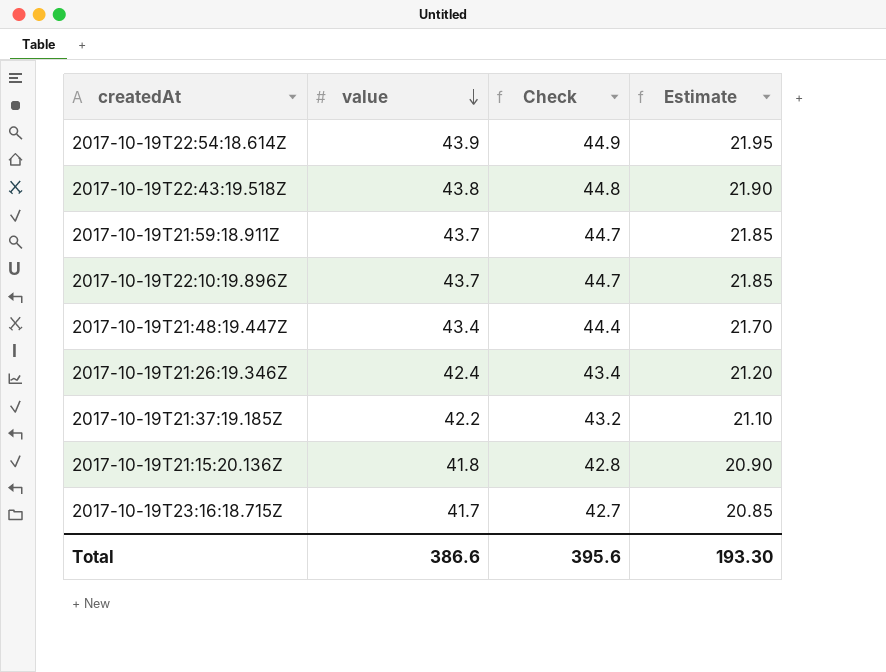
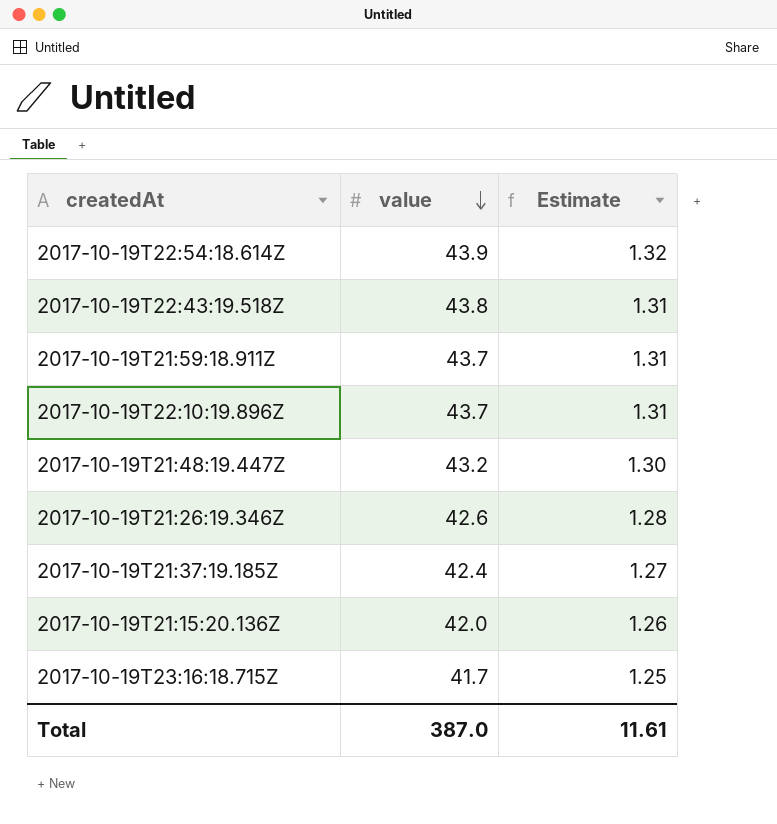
column Check | formula: [value] + 1 -> none
column Estimate | formula: [value] * 0.5 -> [value] * 0.03
2017-10-19T21:48:19.447Z | value: 43.4 -> 43.2
2017-10-19T21:26:19.346Z | value: 42.4 -> 42.6
2017-10-19T21:37:19.185Z | value: 42.2 -> 42.4
2017-10-19T21:15:20.136Z | value: 41.8 -> 42.0
Total | value: 386.6 -> 387.0
Total | Estimate: 193.30 -> 11.61

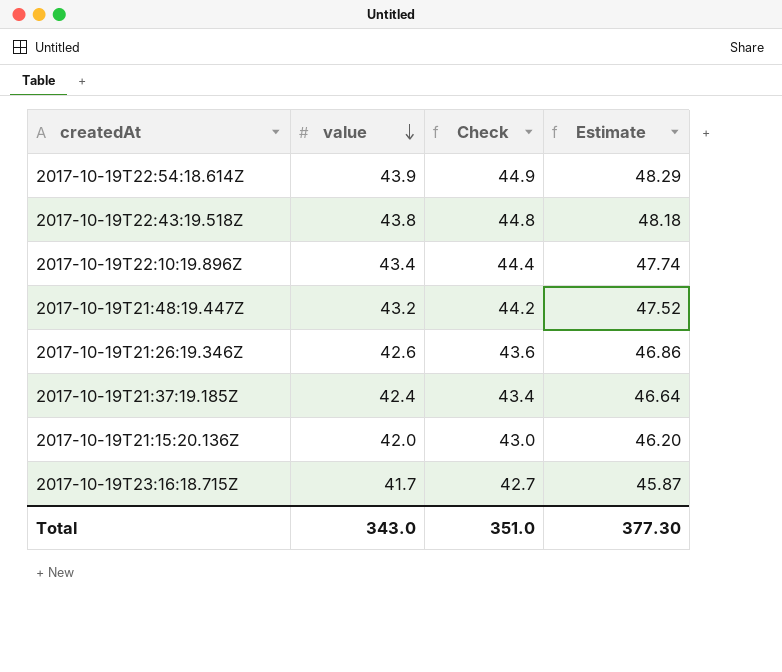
column Check | formula: none -> [value] + 1
column Estimate | formula: [value] * 0.03 -> [value] * 1.1
row 2017-10-19T21:59:18.911Z: 43.7 | 1.31 -> none
2017-10-19T22:10:19.896Z | value: 43.7 -> 43.4
Total | value: 387.0 -> 343.0
Total | Estimate: 11.61 -> 377.30

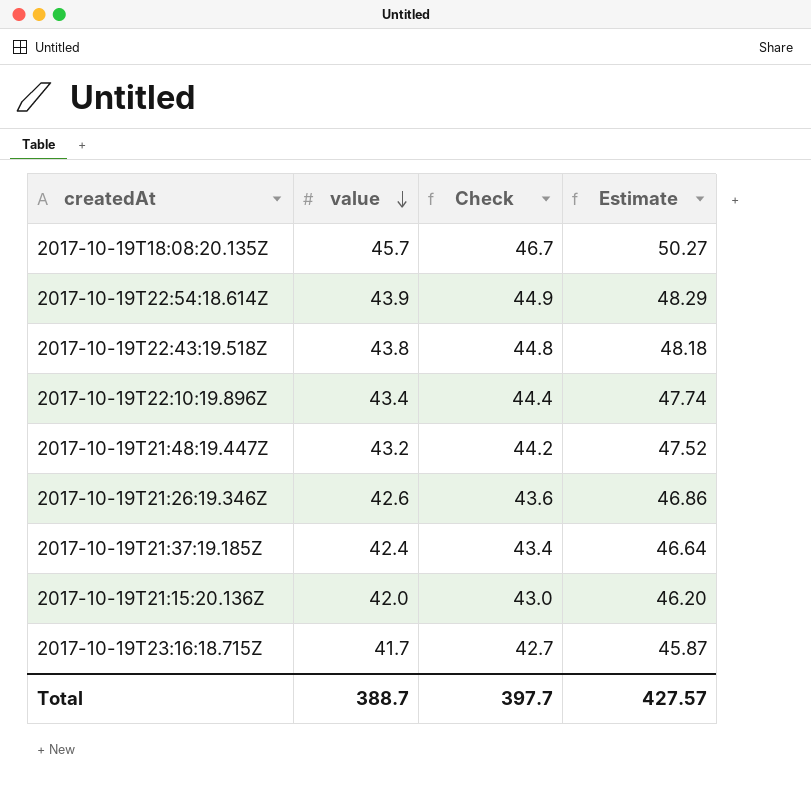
row 2017-10-19T18:08:20.135Z: none -> 45.7 | 46.7 | 50.27
Total | value: 343.0 -> 388.7
Total | Check: 351.0 -> 397.7
Total | Estimate: 377.30 -> 427.57

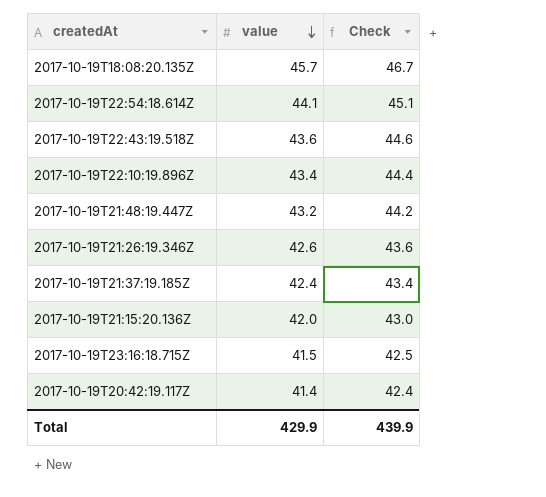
column Estimate | formula: [value] * 1.1 -> none
2017-10-19T22:54:18.614Z | value: 43.9 -> 44.1
2017-10-19T22:54:18.614Z | Check: 44.9 -> 45.1
2017-10-19T22:43:19.518Z | value: 43.8 -> 43.6
2017-10-19T22:43:19.518Z | Check: 44.8 -> 44.6
2017-10-19T23:16:18.715Z | value: 41.7 -> 41.5
2017-10-19T23:16:18.715Z | Check: 42.7 -> 42.5
row 2017-10-19T20:42:19.117Z: none -> 41.4 | 42.4
Total | value: 388.7 -> 429.9
Total | Check: 397.7 -> 439.9

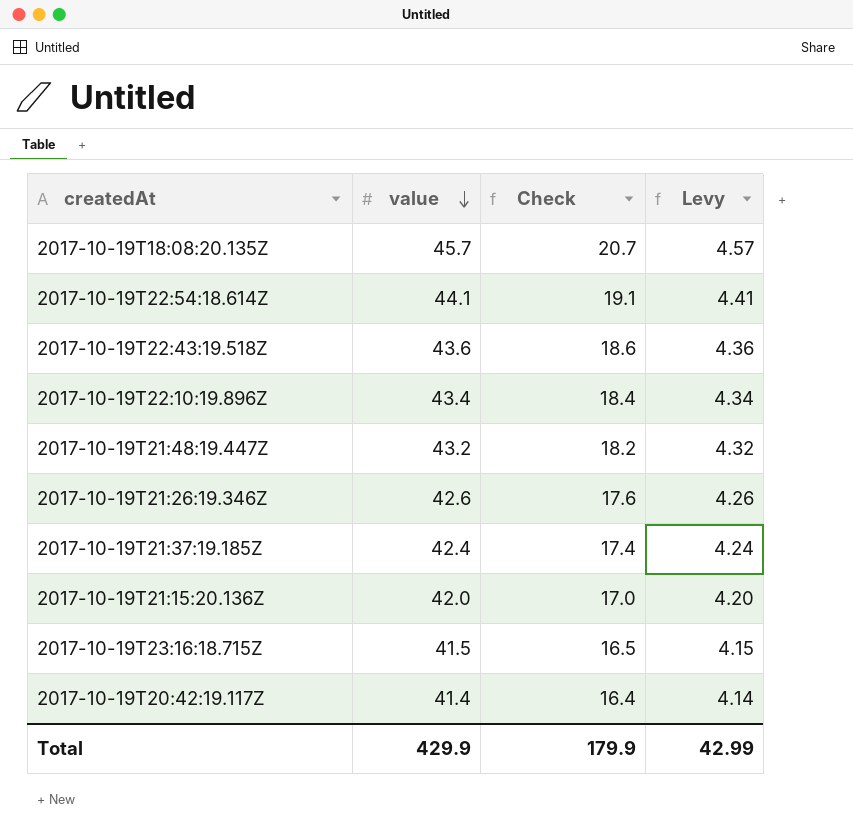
column Check | formula: [value] + 1 -> [value] - 25
column Levy | formula: none -> [value] * 0.1
Total | Check: 439.9 -> 179.9

